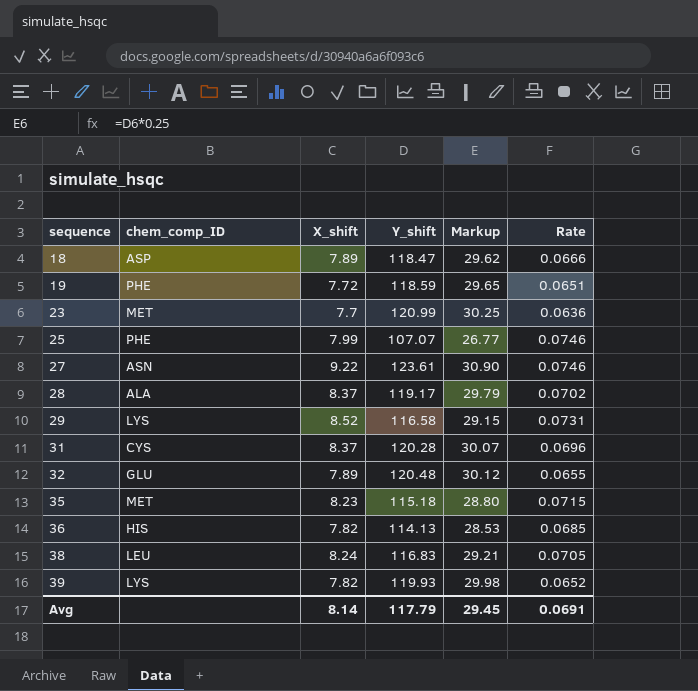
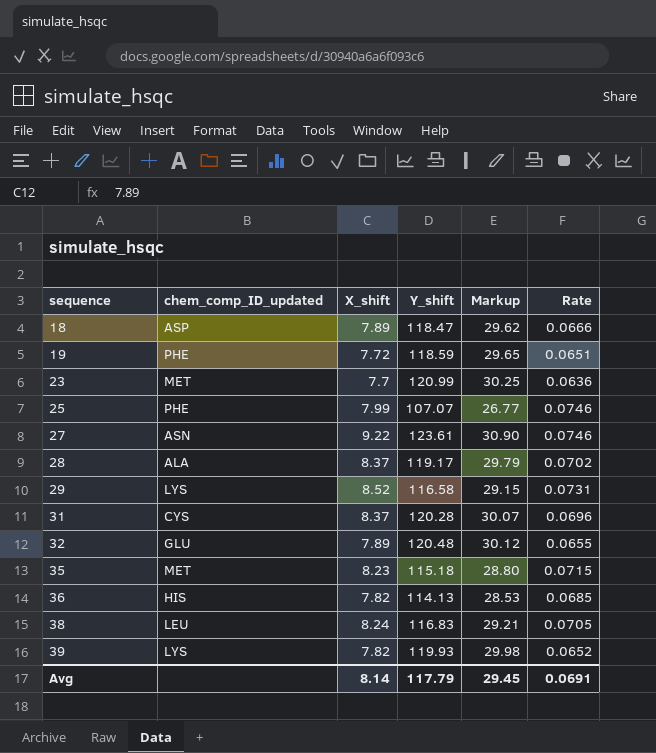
column name: chem_comp_ID -> chem_comp_ID_updated

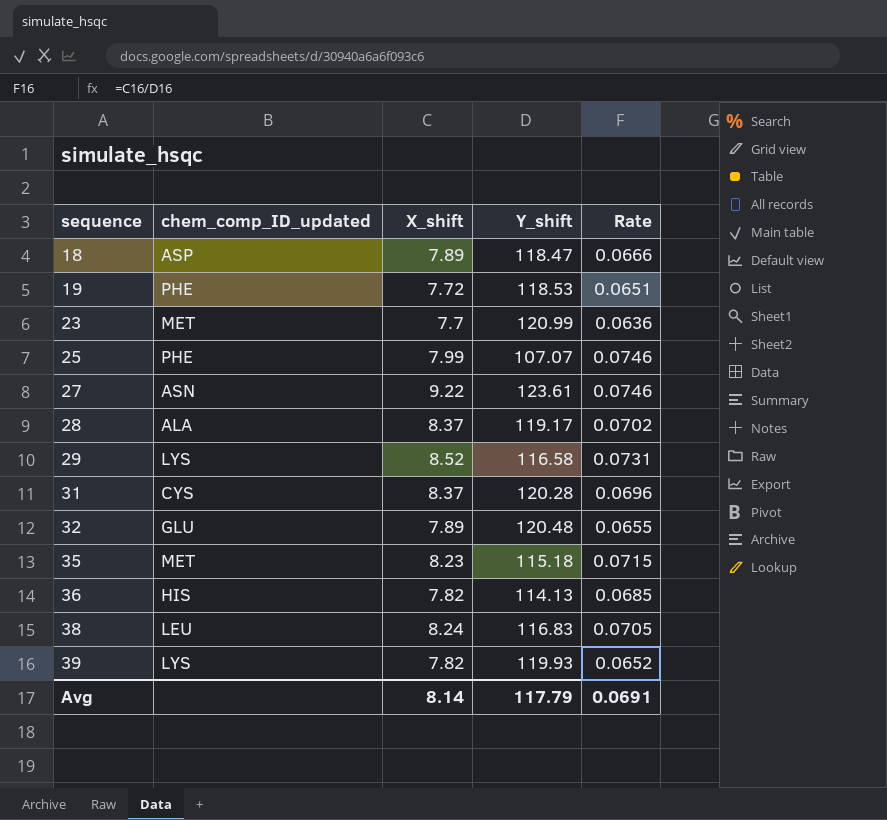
column Markup | formula: [Y_shift] * 0.25 -> none
19 | Y_shift: 118.59 -> 118.53

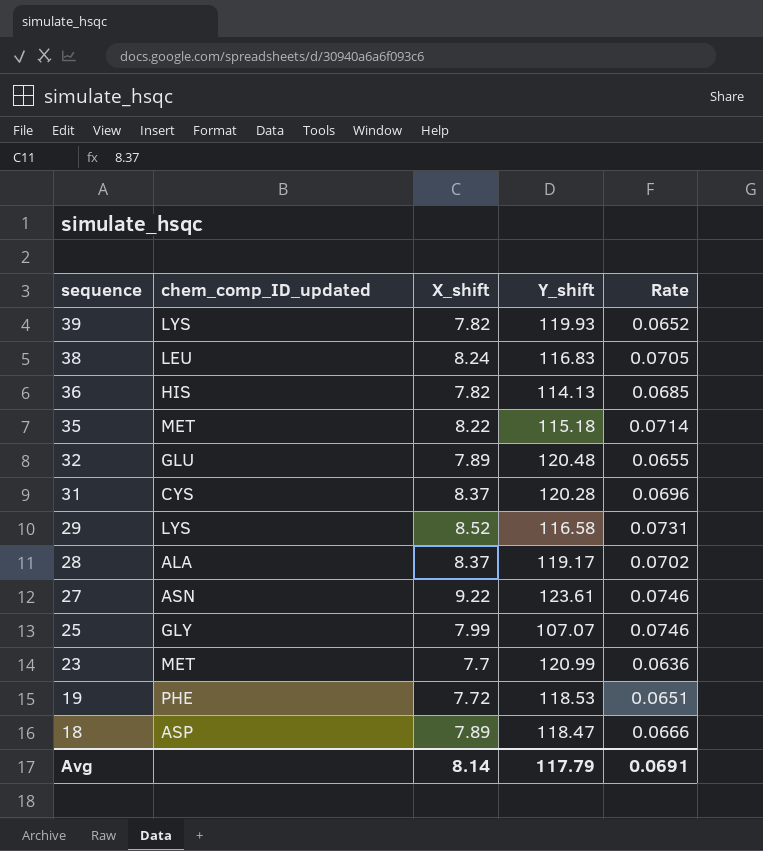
row order: sequence ascending -> sequence descending
35 | X_shift: 8.23 -> 8.22
35 | Rate: 0.0715 -> 0.0714
25 | chem_comp_ID_updated: PHE -> GLY

